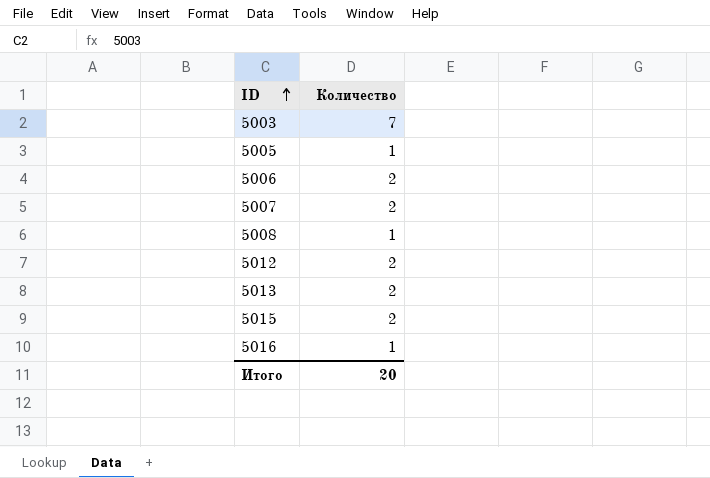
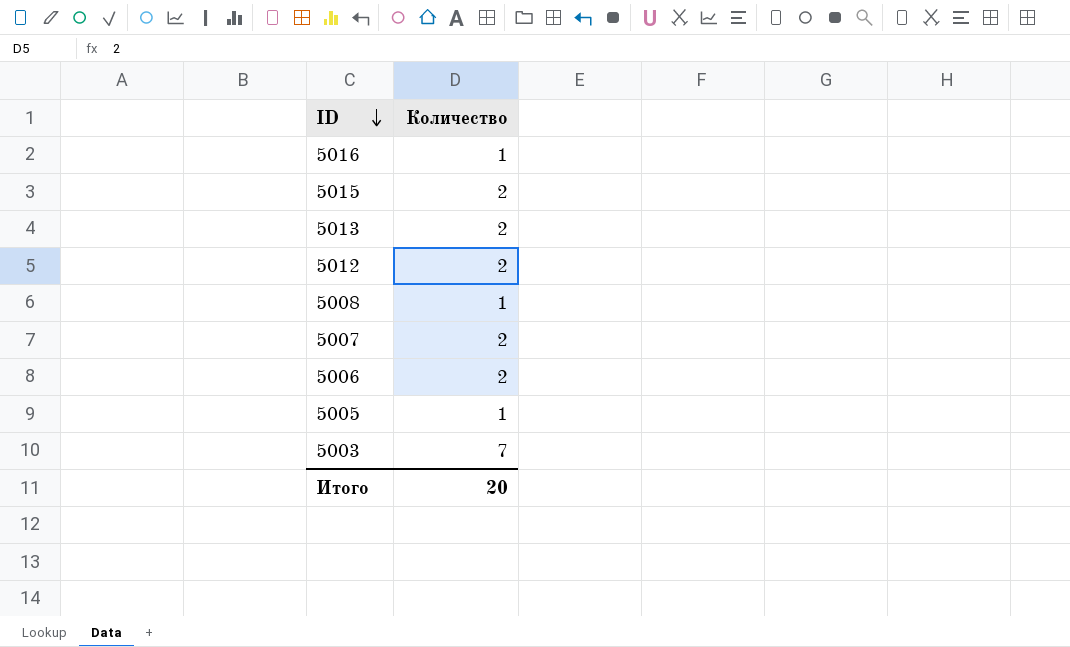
row order: ID ascending -> ID descending

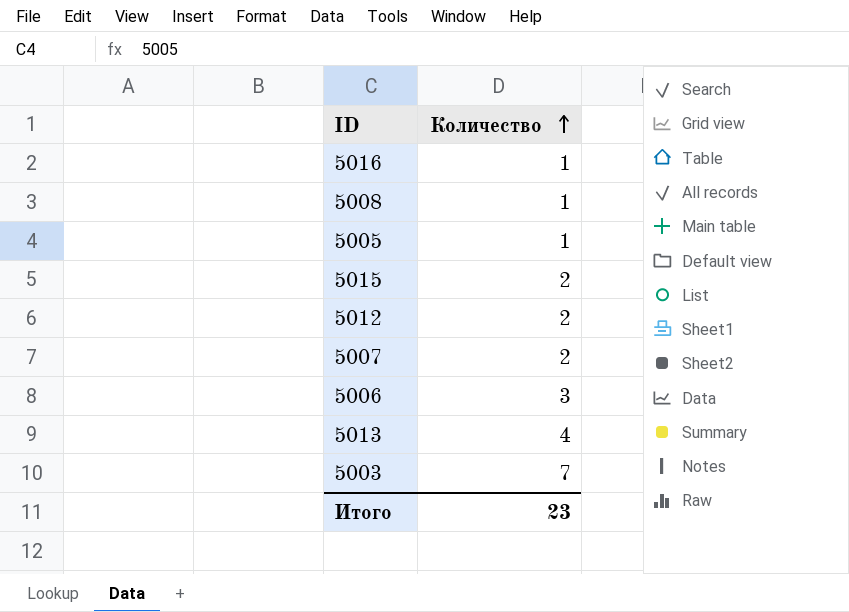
row order: ID descending -> Количество ascending
5006 | Количество: 2 -> 3
5013 | Количество: 2 -> 4
Итого | Количество: 20 -> 23

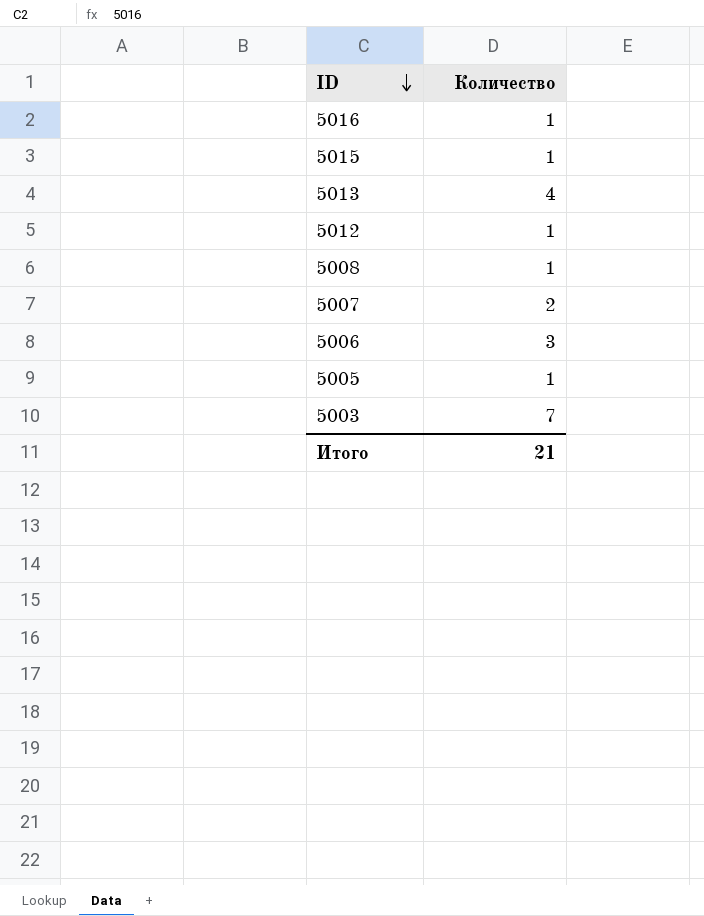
row order: Количество ascending -> ID descending
5015 | Количество: 2 -> 1
5012 | Количество: 2 -> 1
Итого | Количество: 23 -> 21

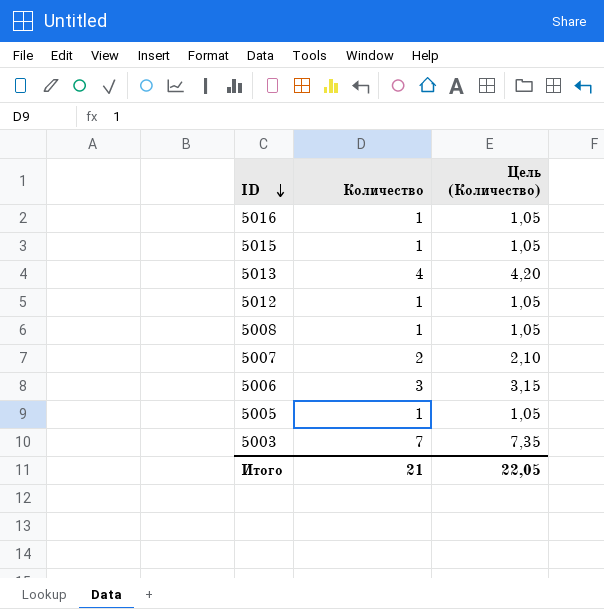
column Цель (Количество) | formula: none -> [Количество] * 1,05

